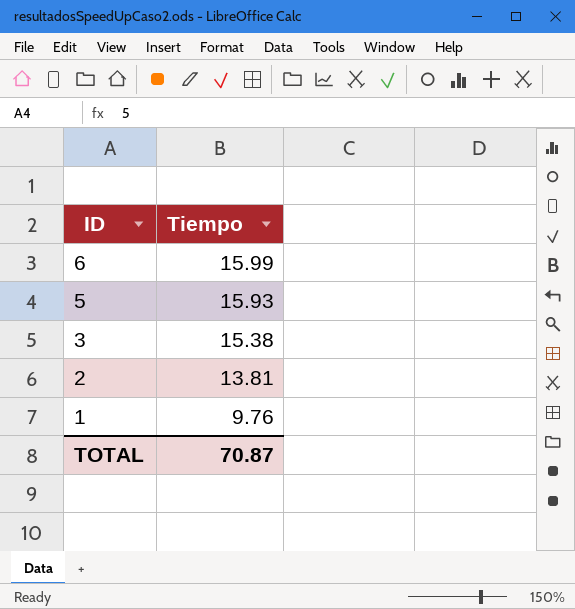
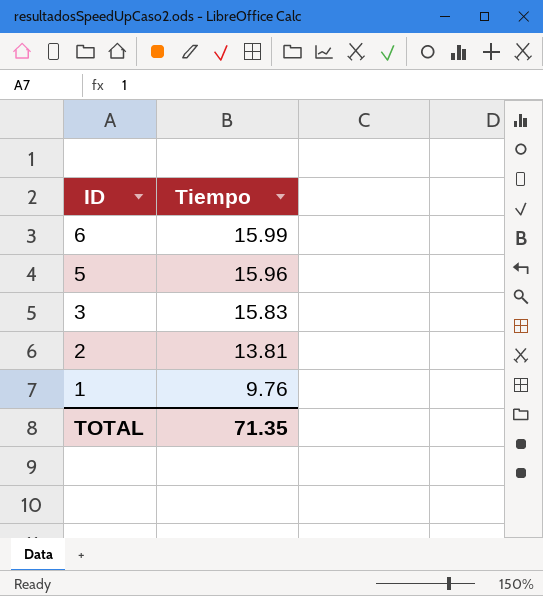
5 | Tiempo: 15.93 -> 15.96
3 | Tiempo: 15.38 -> 15.83
TOTAL | Tiempo: 70.87 -> 71.35

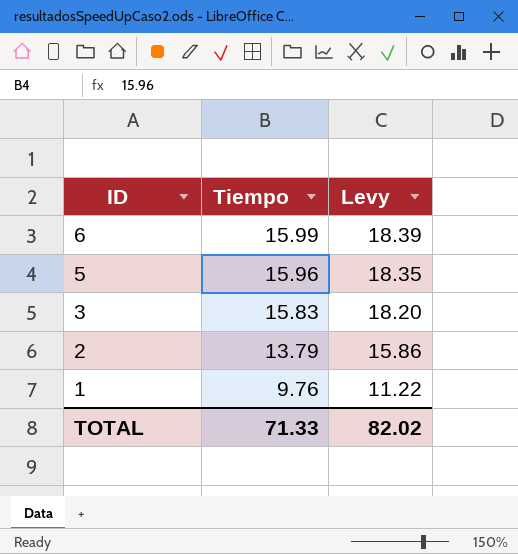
column Levy | formula: none -> [Tiempo] * 1.15
2 | Tiempo: 13.81 -> 13.79
TOTAL | Tiempo: 71.35 -> 71.33

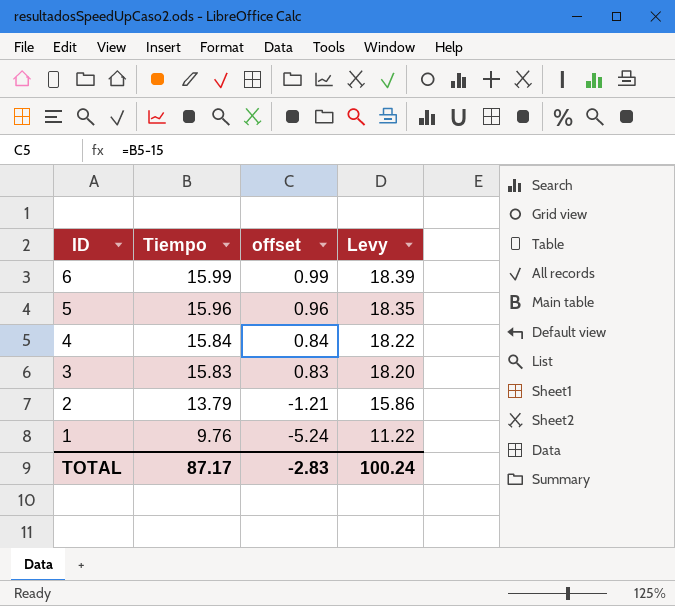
column offset | formula: none -> [Tiempo] - 15
row 4: none -> 15.84 | 0.84 | 18.22
TOTAL | Tiempo: 71.33 -> 87.17
TOTAL | Levy: 82.02 -> 100.24

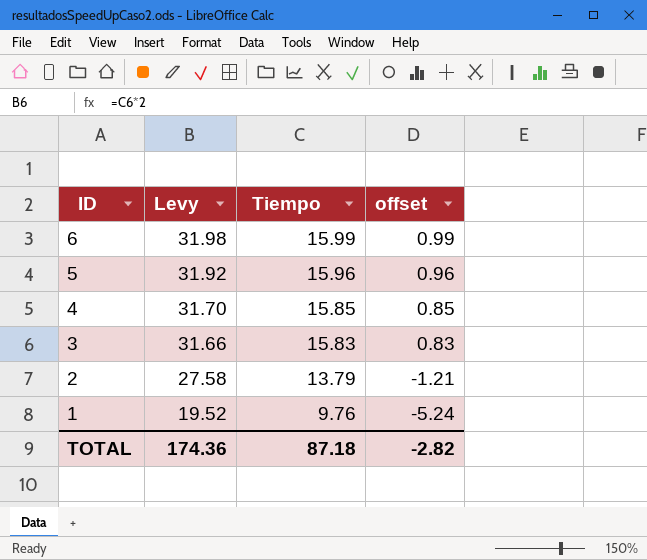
column Levy | formula: [Tiempo] * 1.15 -> [Tiempo] * 2
column Levy | position: 4 -> 2
4 | Tiempo: 15.84 -> 15.85
4 | offset: 0.84 -> 0.85
TOTAL | Levy: 100.24 -> 174.36
TOTAL | Tiempo: 87.17 -> 87.18
TOTAL | offset: -2.83 -> -2.82

